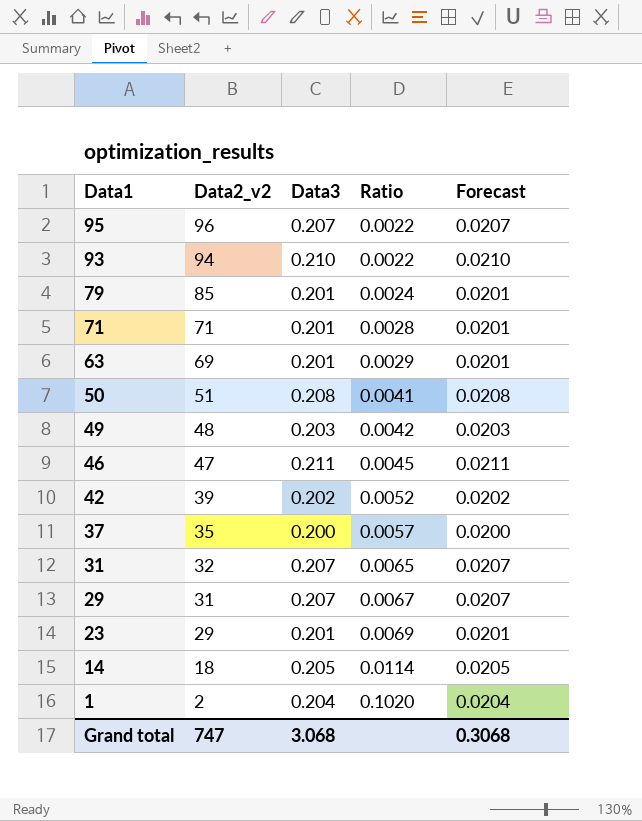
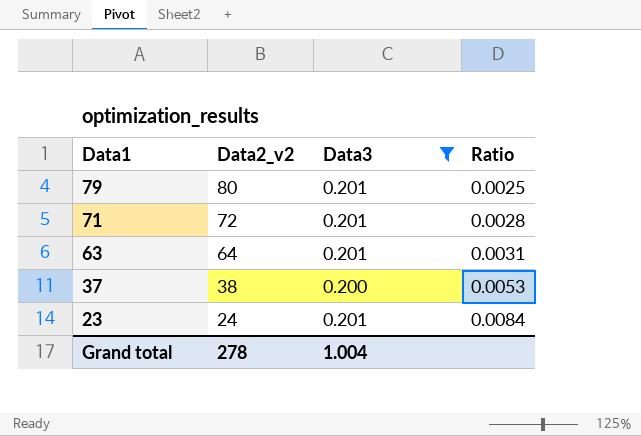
filter: none -> Data3 <= 0.201
column Forecast | formula: [Data3] * 0.1 -> none
79 | Data2_v2: 85 -> 80
79 | Ratio: 0.0024 -> 0.0025
71 | Data2_v2: 71 -> 72
63 | Data2_v2: 69 -> 64
63 | Ratio: 0.0029 -> 0.0031
37 | Data2_v2: 35 -> 38
37 | Ratio: 0.0057 -> 0.0053
23 | Data2_v2: 29 -> 24
23 | Ratio: 0.0069 -> 0.0084
Grand total | Data2_v2: 747 -> 278
Grand total | Data3: 3.068 -> 1.004

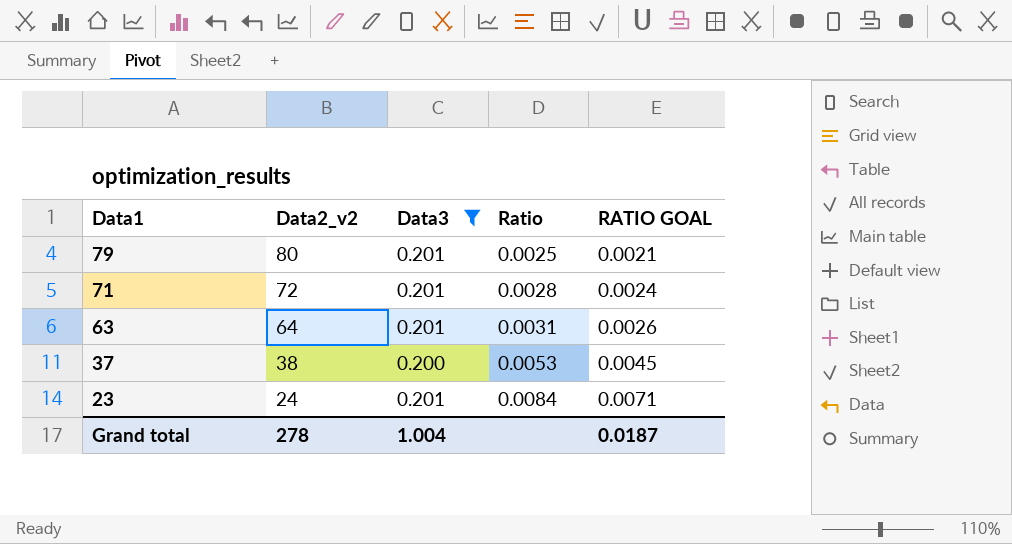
column RATIO GOAL | formula: none -> [Ratio] * 0.85

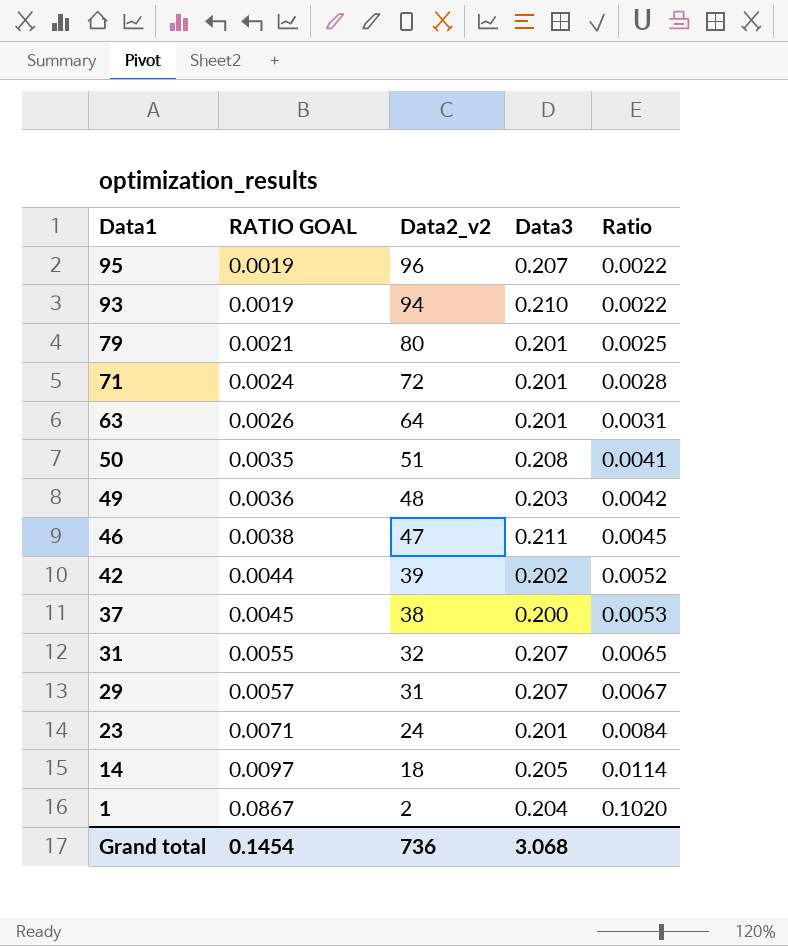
filter: Data3 <= 0.201 -> none
column RATIO GOAL | position: 5 -> 2
Grand total | RATIO GOAL: 0.0187 -> 0.1454
Grand total | Data2_v2: 278 -> 736
Grand total | Data3: 1.004 -> 3.068

